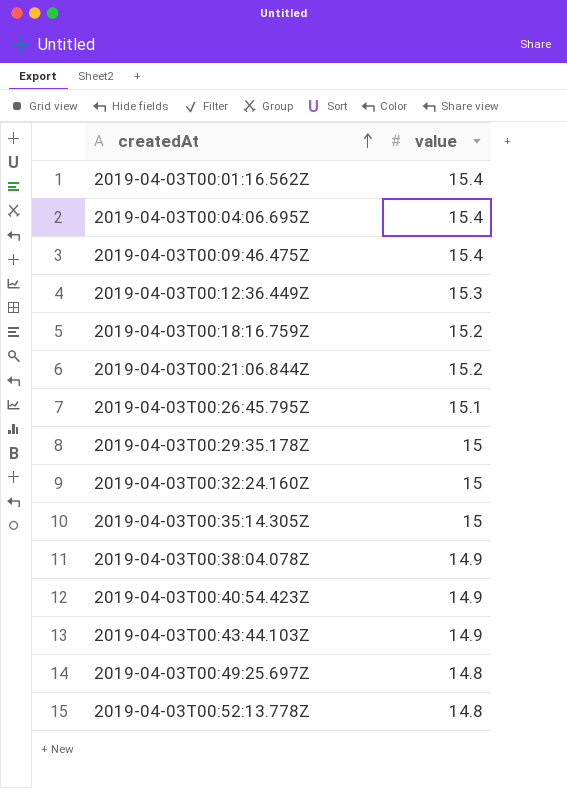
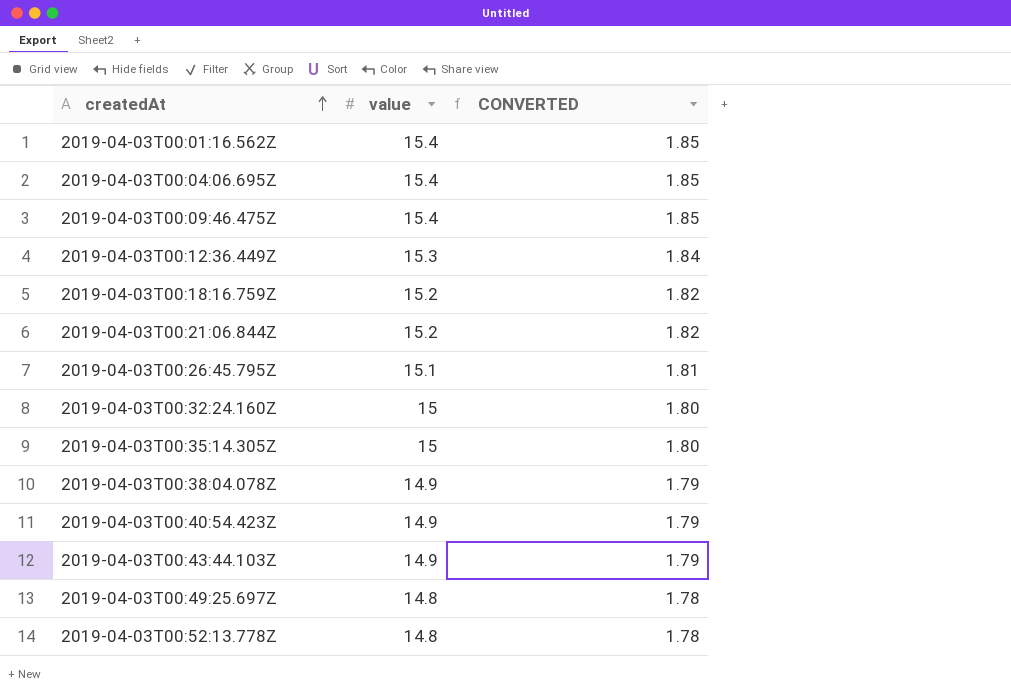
column CONVERTED | formula: none -> [value] * 0.12
row 2019-04-03T00:29:35.178Z: 15 -> none

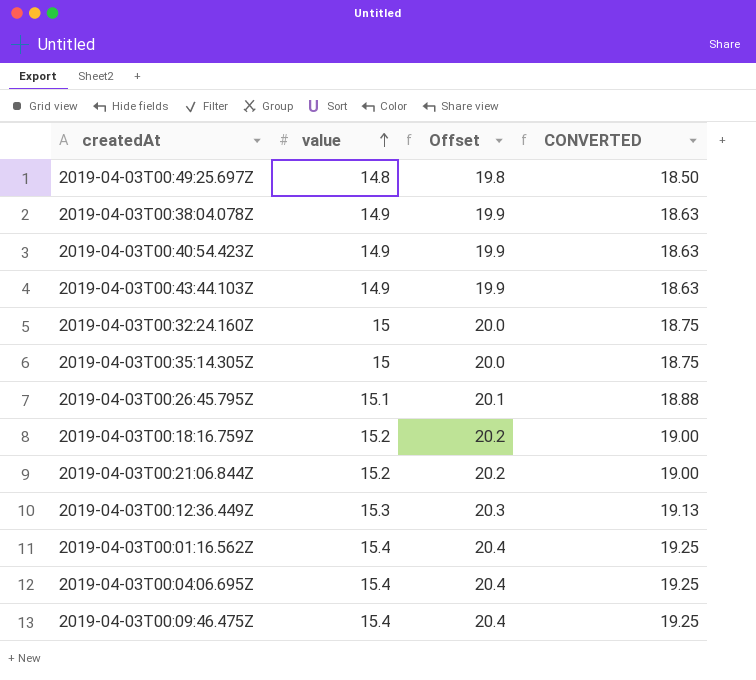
row order: createdAt ascending -> value ascending
column Offset | formula: none -> [value] + 5
column CONVERTED | formula: [value] * 0.12 -> [value] * 1.25
row 2019-04-03T00:52:13.778Z: 14.8 | 1.78 -> none

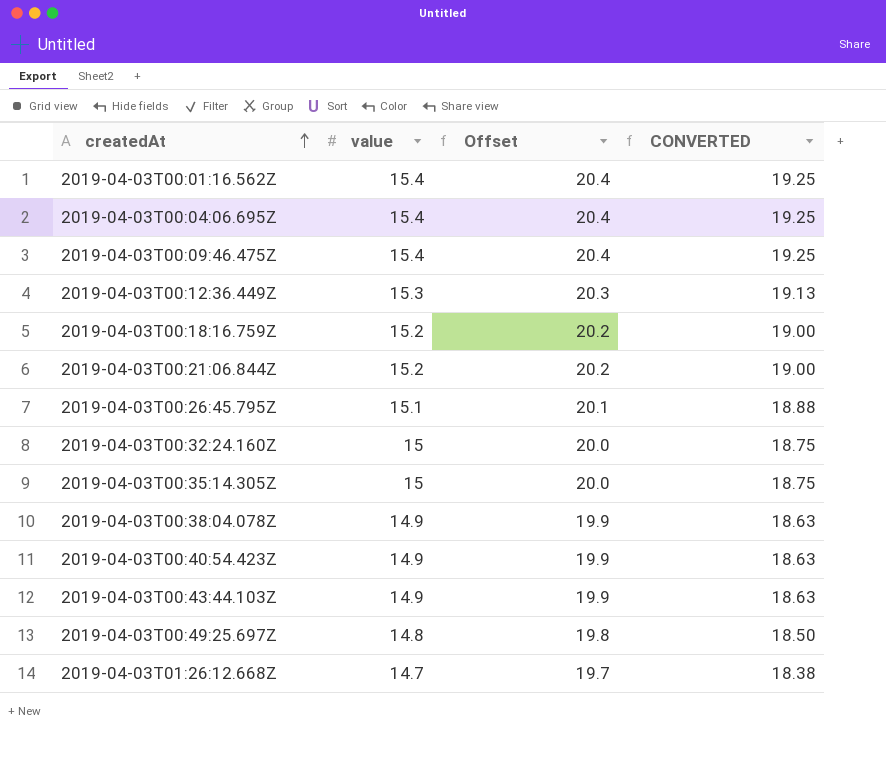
row order: value ascending -> createdAt ascending
row 2019-04-03T01:26:12.668Z: none -> 14.7 | 19.7 | 18.38

